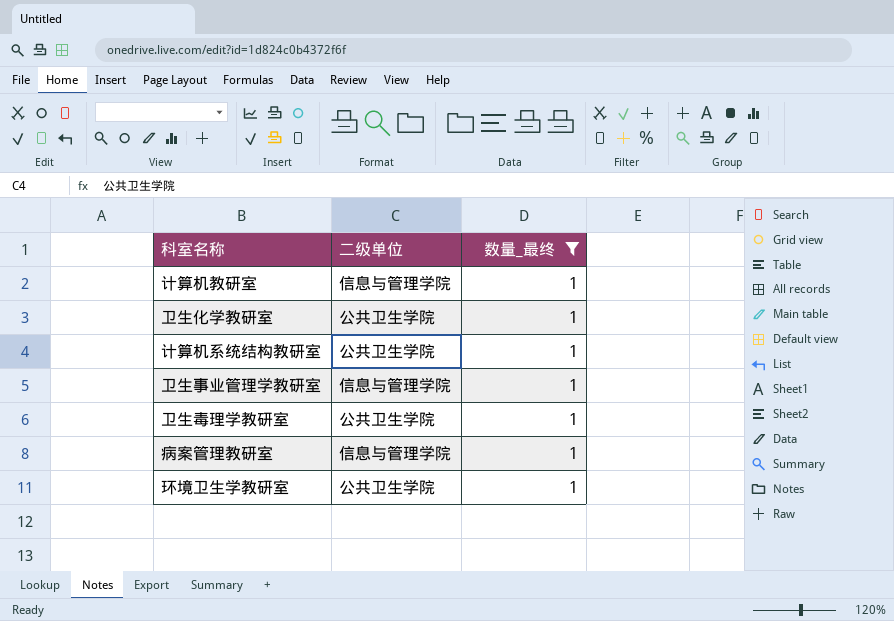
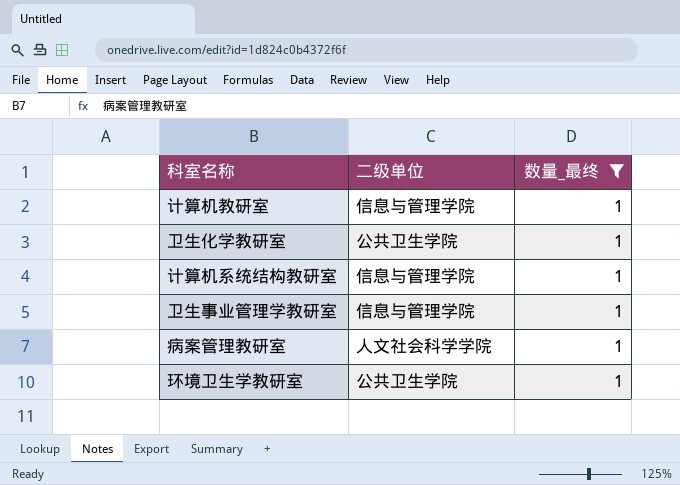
row 卫生毒理学教研室: 公共卫生学院 | 1 -> none
计算机系统结构教研室 | 二级单位: 公共卫生学院 -> 信息与管理学院
病案管理教研室 | 二级单位: 信息与管理学院 -> 人文社会科学学院

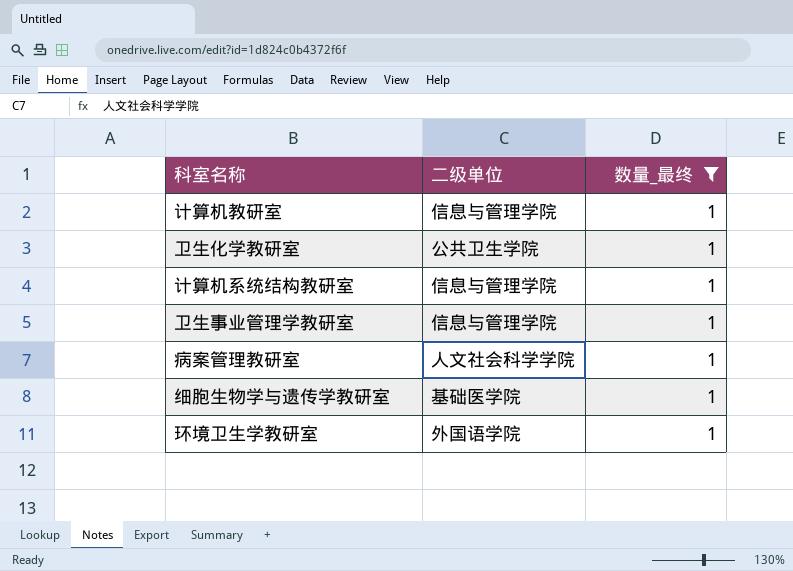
row 细胞生物学与遗传学教研室: none -> 基础医学院 | 1
环境卫生学教研室 | 二级单位: 公共卫生学院 -> 外国语学院

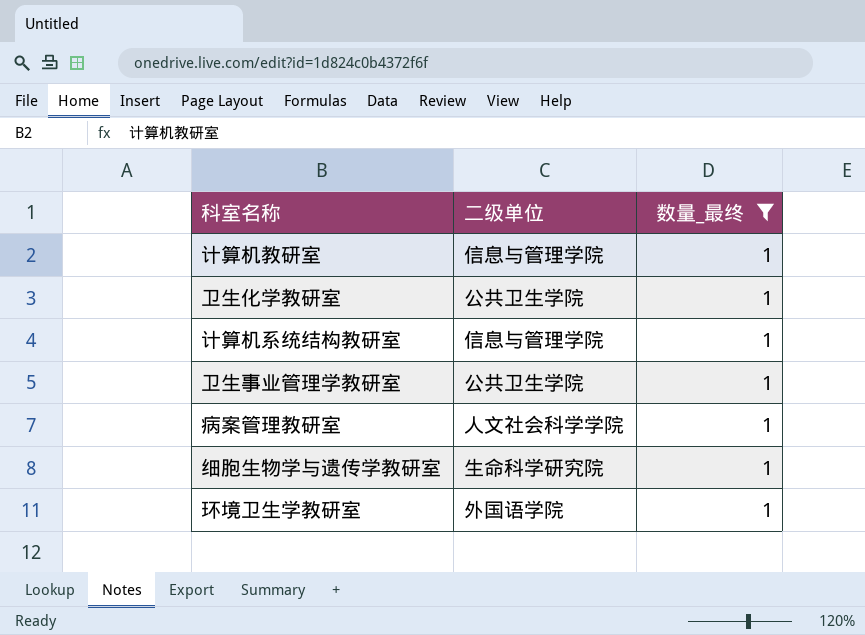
卫生事业管理学教研室 | 二级单位: 信息与管理学院 -> 公共卫生学院
细胞生物学与遗传学教研室 | 二级单位: 基础医学院 -> 生命科学研究院

